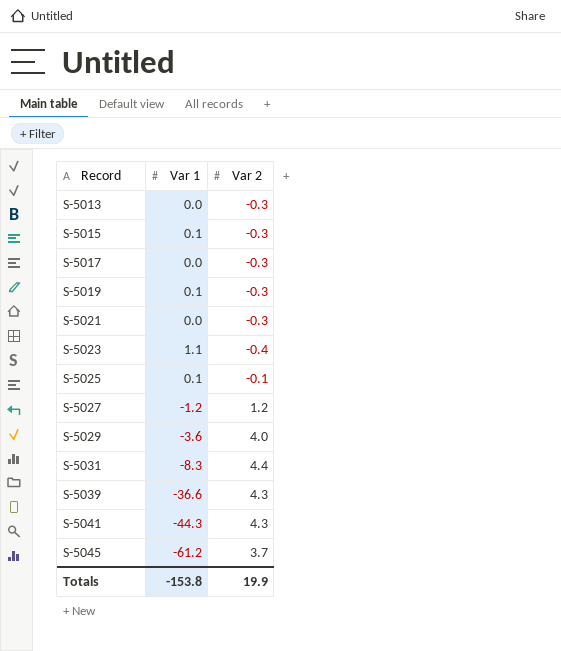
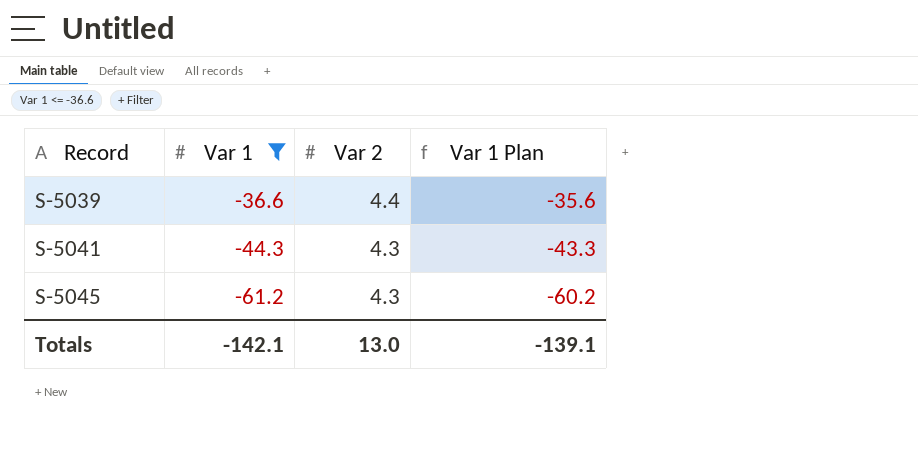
filter: none -> Var 1 <= -36.6
column Var 1 Plan | formula: none -> [Var 1] + 1
S-5039 | Var 2: 4.3 -> 4.4
S-5045 | Var 2: 3.7 -> 4.3
Totals | Var 1: -153.8 -> -142.1
Totals | Var 2: 19.9 -> 13.0

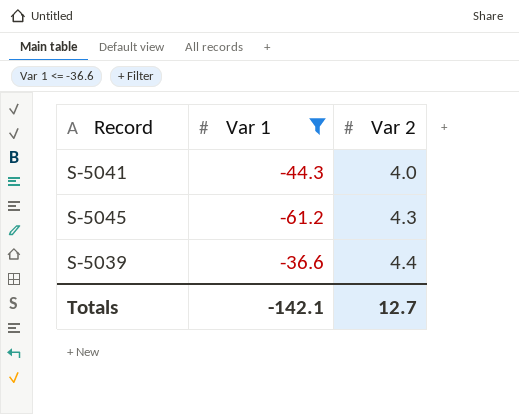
row order: Record ascending -> Var 2 ascending
column Var 1 Plan | formula: [Var 1] + 1 -> none
S-5041 | Var 2: 4.3 -> 4.0
Totals | Var 2: 13.0 -> 12.7

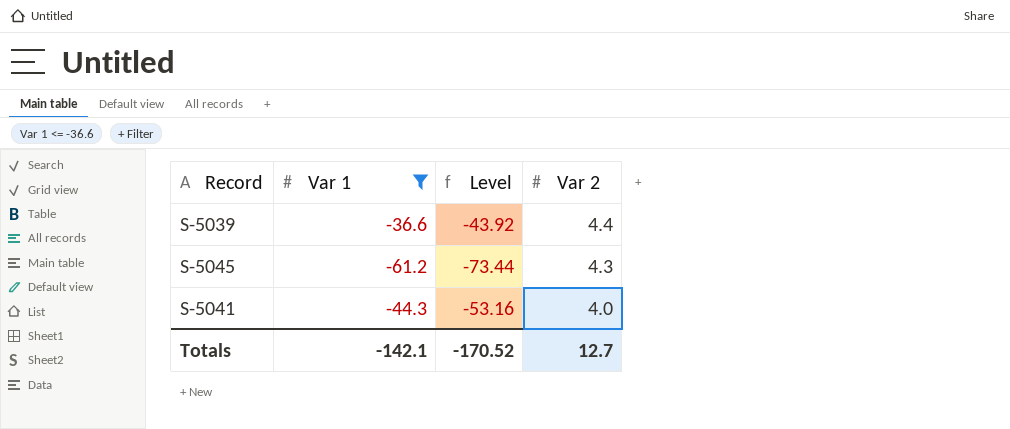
row order: Var 2 ascending -> Var 2 descending
column Level | formula: none -> [Var 1] * 1.2

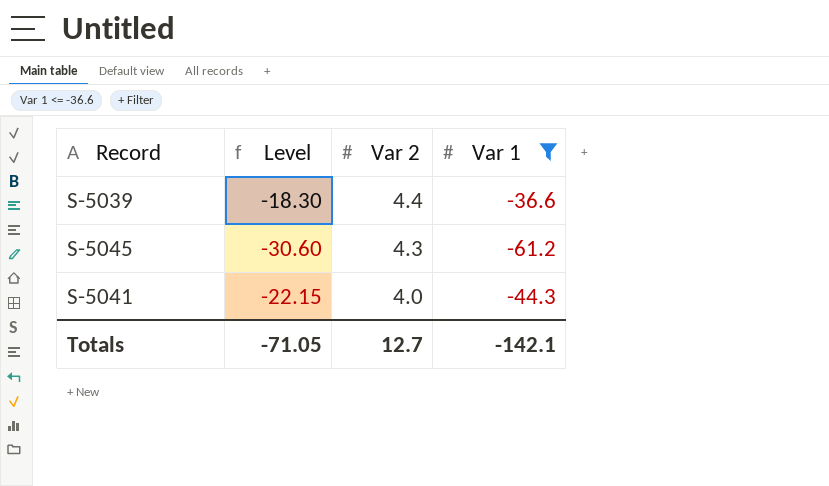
column Level | formula: [Var 1] * 1.2 -> [Var 1] * 0.5
column Var 1 | position: 2 -> 4
Totals | Level: -170.52 -> -71.05

